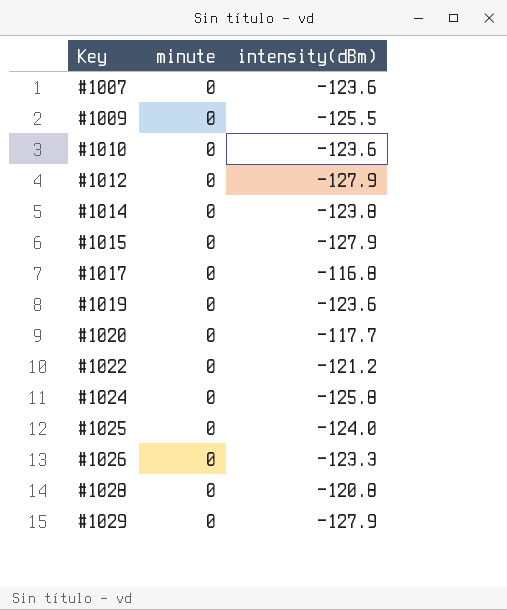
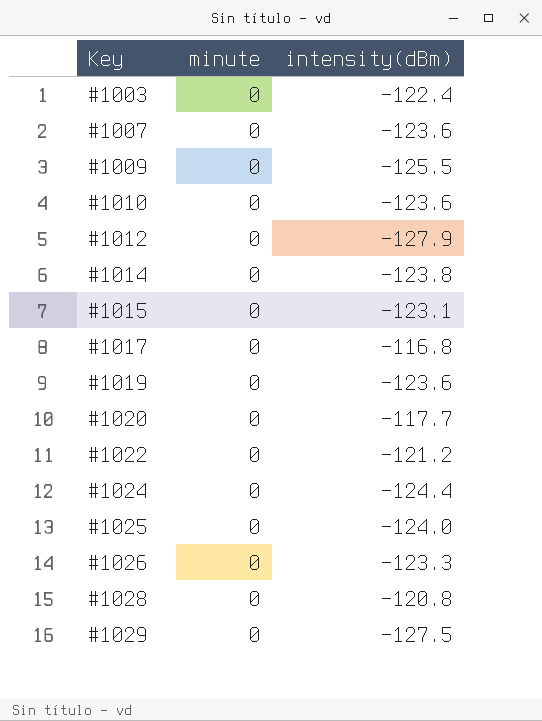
row #1003: none -> 0 | -122.4
#1015 | intensity(dBm): -127.9 -> -123.1
#1024 | intensity(dBm): -125.8 -> -124.4
#1029 | intensity(dBm): -127.9 -> -127.5

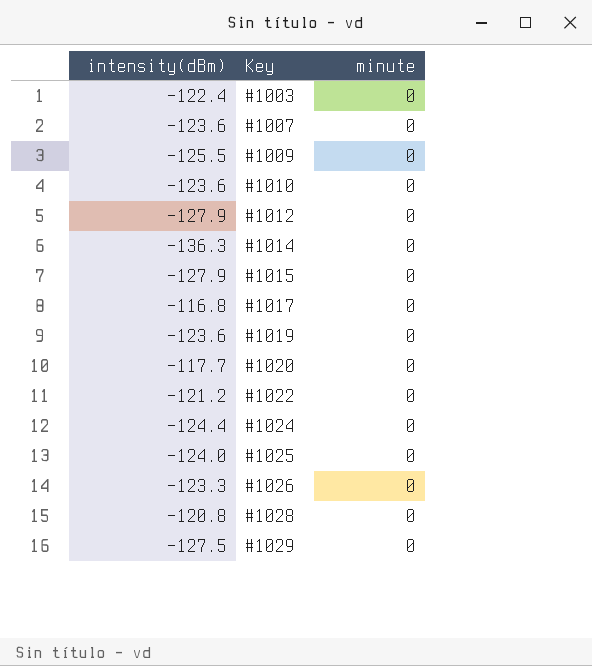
column intensity(dBm) | position: 3 -> 1
#1014 | intensity(dBm): -123.8 -> -136.3
#1015 | intensity(dBm): -123.1 -> -127.9

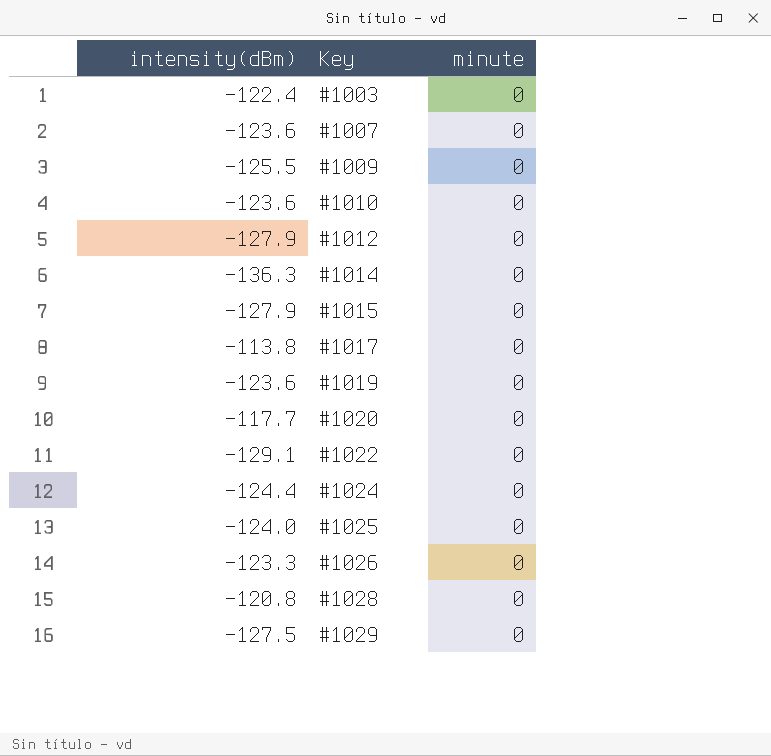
#1017 | intensity(dBm): -116.8 -> -113.8
#1022 | intensity(dBm): -121.2 -> -129.1

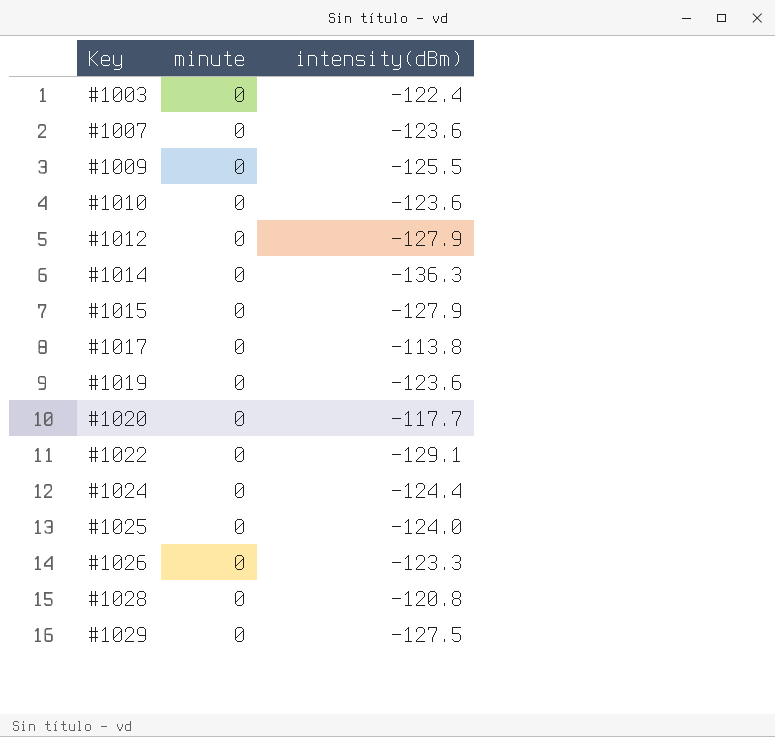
column intensity(dBm) | position: 1 -> 3

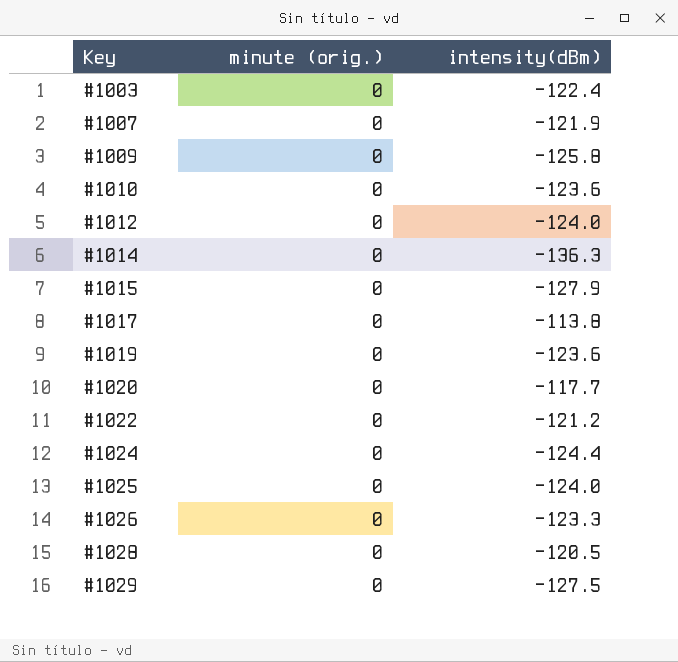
column name: minute -> minute (orig.)
#1007 | intensity(dBm): -123.6 -> -121.9
#1009 | intensity(dBm): -125.5 -> -125.8
#1012 | intensity(dBm): -127.9 -> -124.0
#1022 | intensity(dBm): -129.1 -> -121.2
#1028 | intensity(dBm): -120.8 -> -120.5

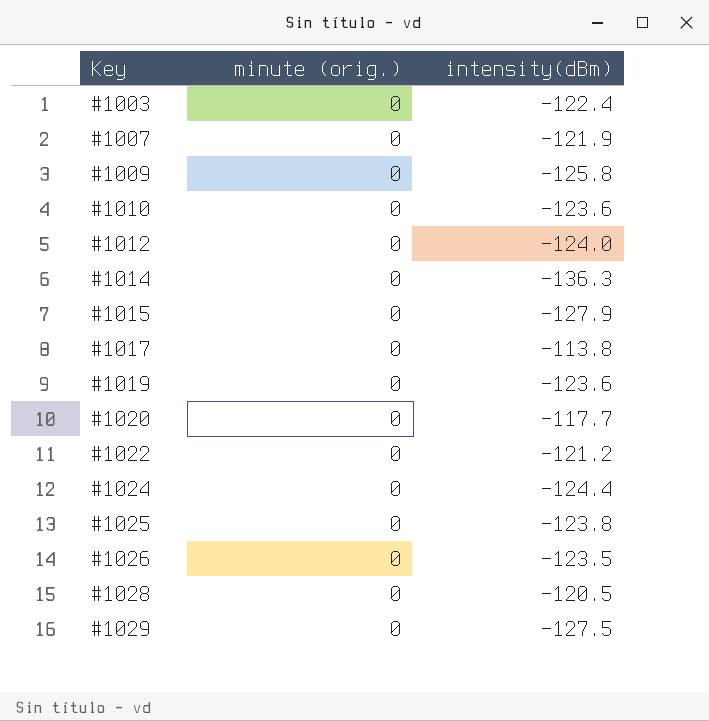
#1025 | intensity(dBm): -124.0 -> -123.8
#1026 | intensity(dBm): -123.3 -> -123.5

